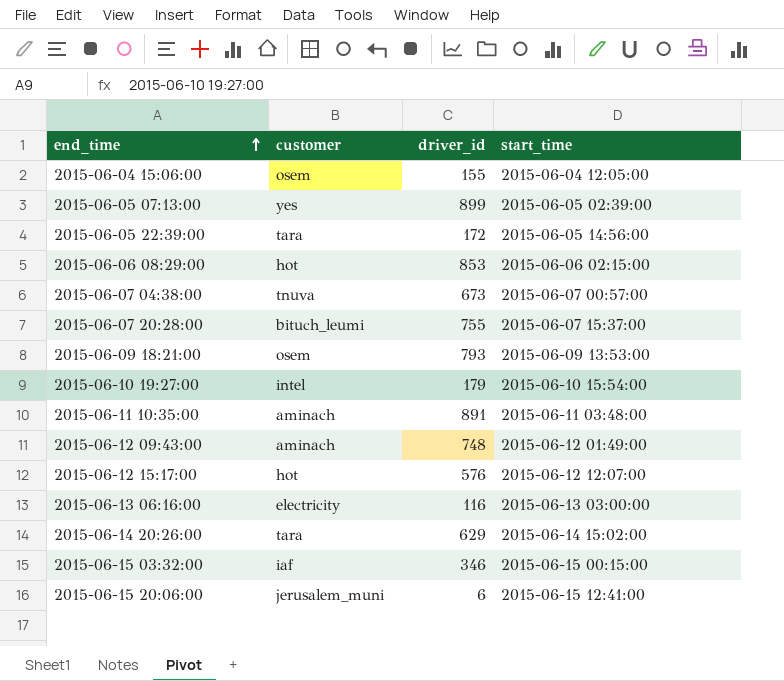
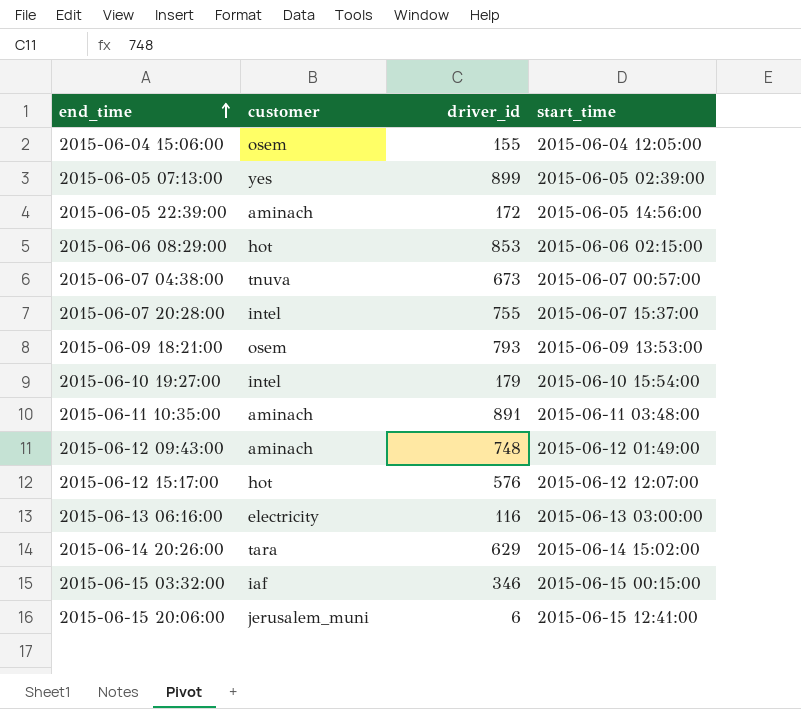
2015-06-05 22:39:00 | customer: tara -> aminach
2015-06-07 20:28:00 | customer: bituch_leumi -> intel

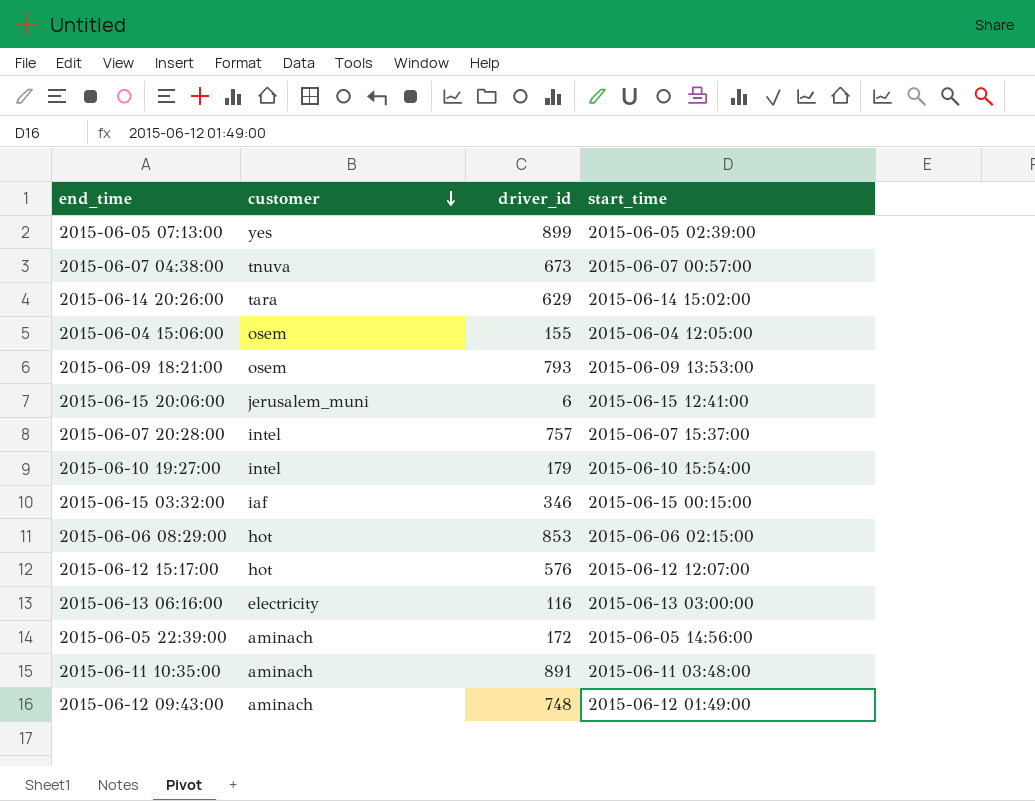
row order: end_time ascending -> customer descending
2015-06-07 20:28:00 | driver_id: 755 -> 757

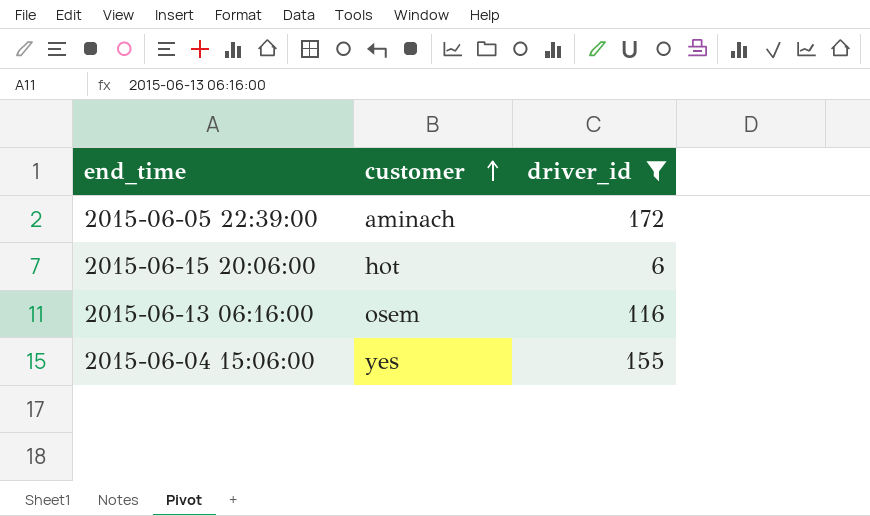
filter: none -> driver_id <= 172
row order: customer descending -> customer ascending
column start_time | position: 4 -> none
2015-06-15 20:06:00 | customer: jerusalem_muni -> hot
2015-06-13 06:16:00 | customer: electricity -> osem
2015-06-04 15:06:00 | customer: osem -> yes

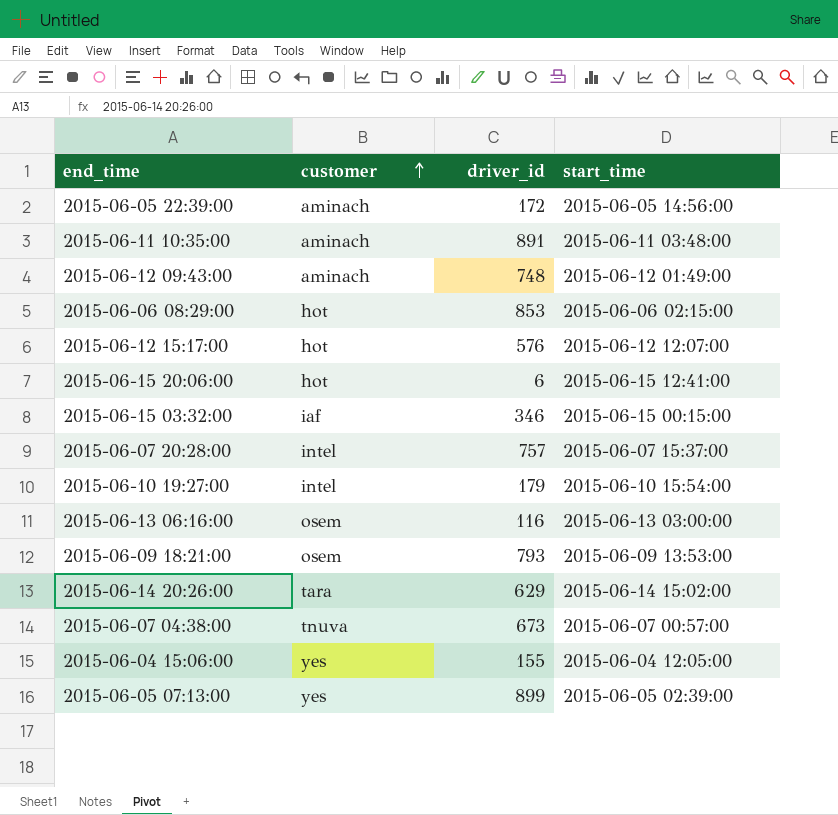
filter: driver_id <= 172 -> none
column start_time | position: none -> 4

